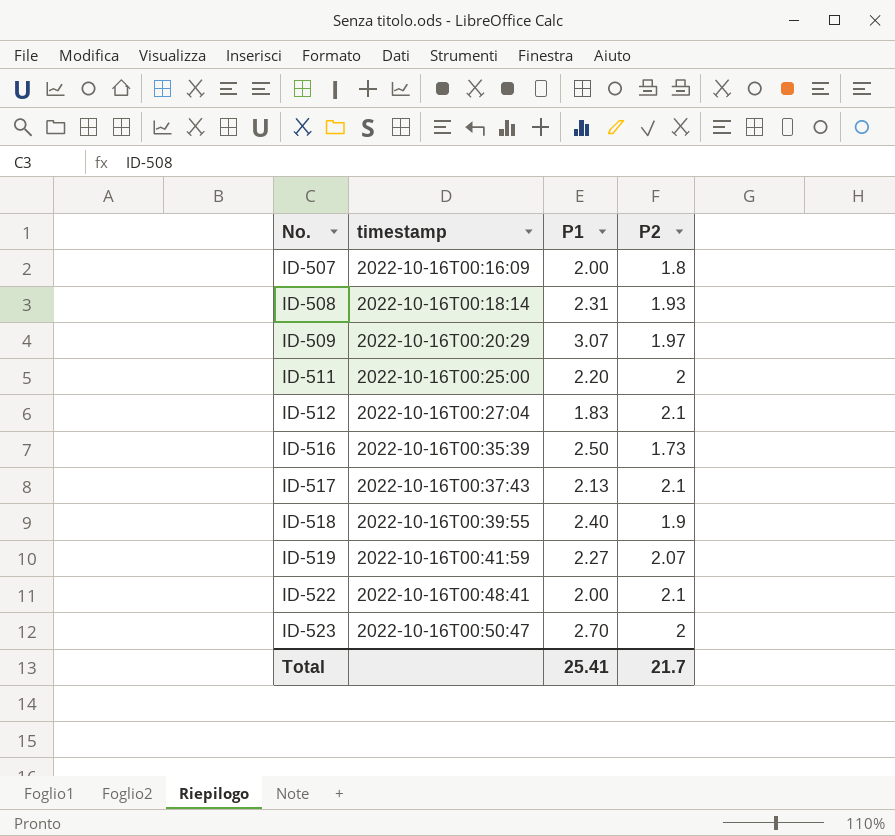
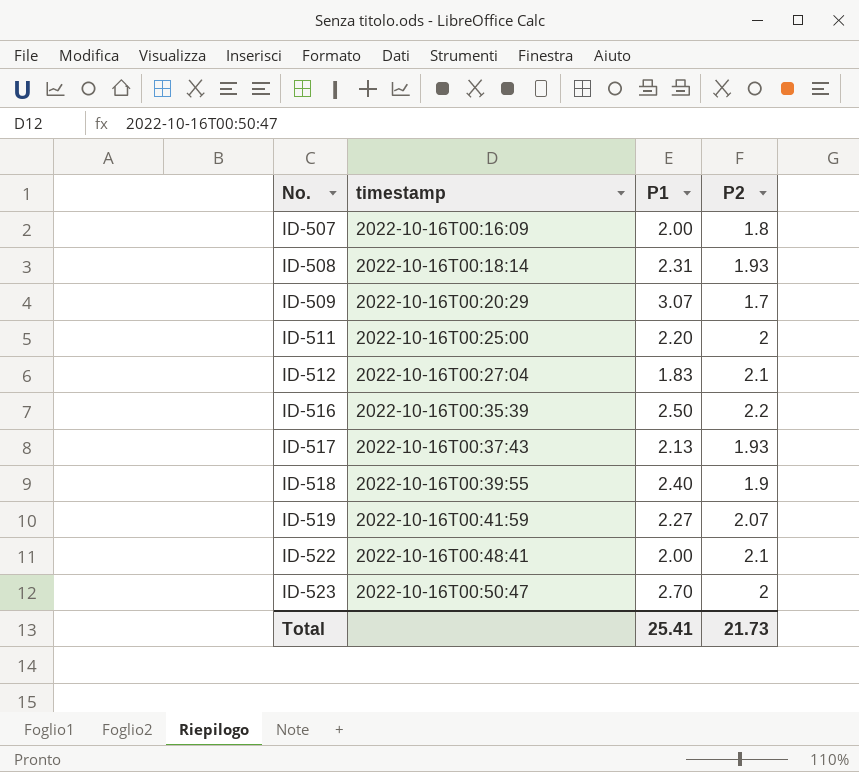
ID-509 | P2: 1.97 -> 1.7
ID-516 | P2: 1.73 -> 2.2
ID-517 | P2: 2.1 -> 1.93
Total | P2: 21.7 -> 21.73

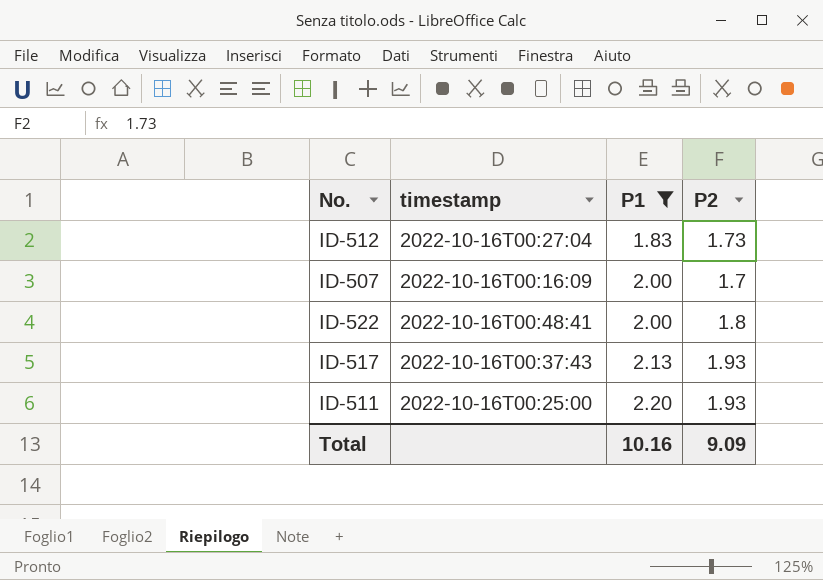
filter: none -> P1 <= 2.20
row order: No. ascending -> P1 ascending
ID-512 | P2: 2.1 -> 1.73
ID-507 | P2: 1.8 -> 1.7
ID-522 | P2: 2.1 -> 1.8
ID-511 | P2: 2 -> 1.93
Total | P1: 25.41 -> 10.16
Total | P2: 21.73 -> 9.09

